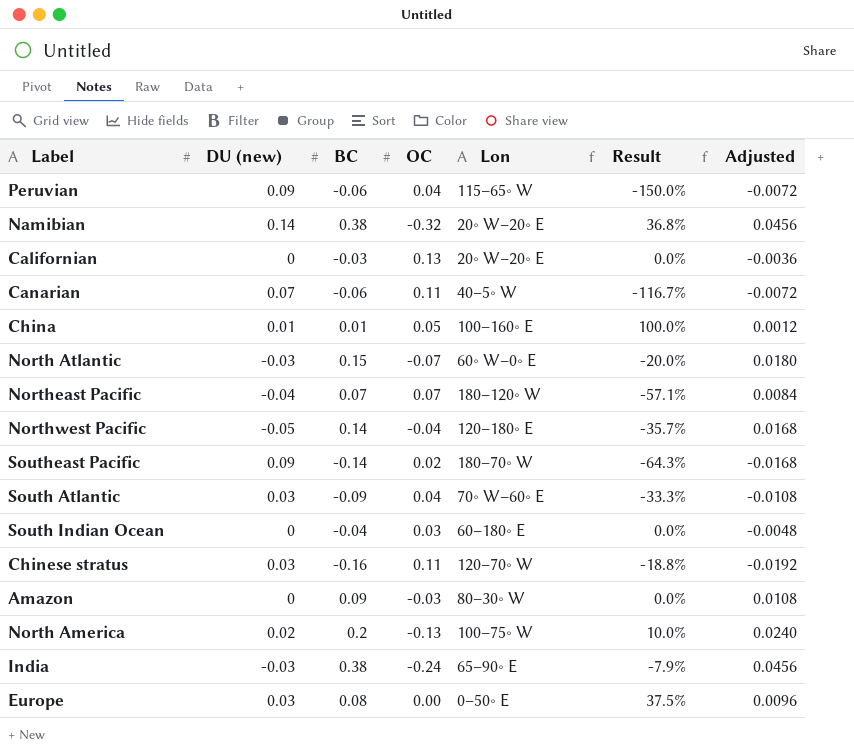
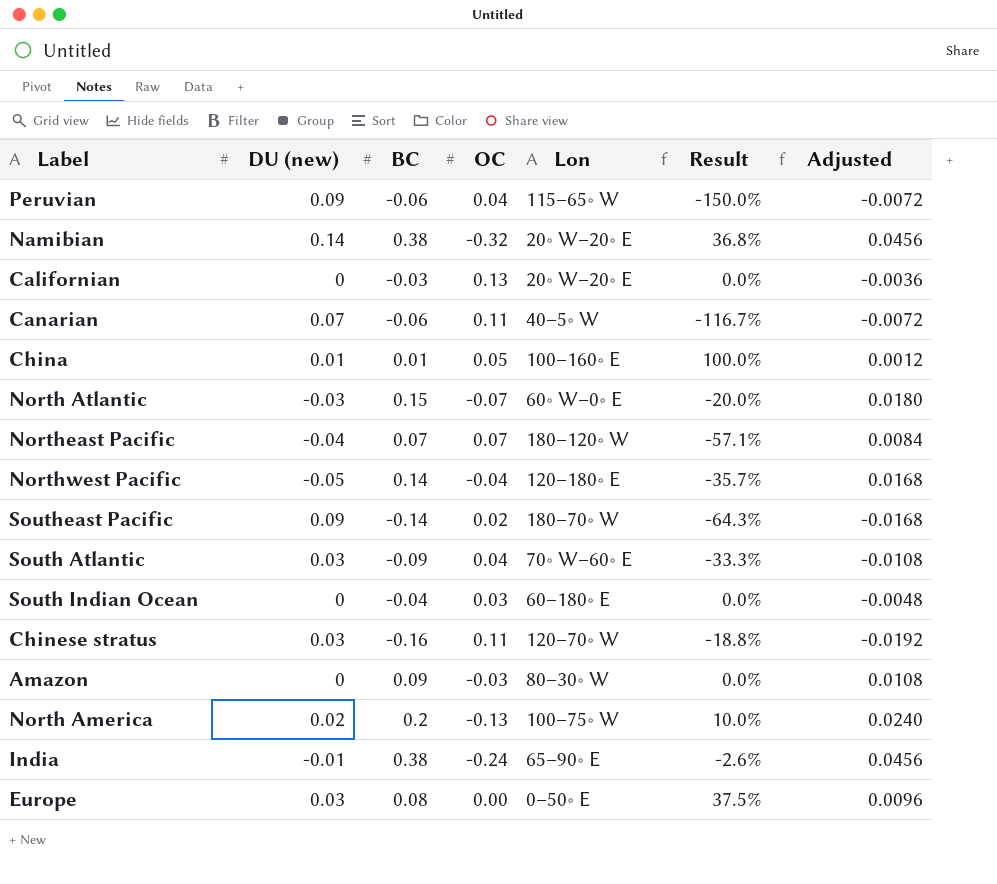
India | DU (new): -0.03 -> -0.01
India | Result: -7.9% -> -2.6%

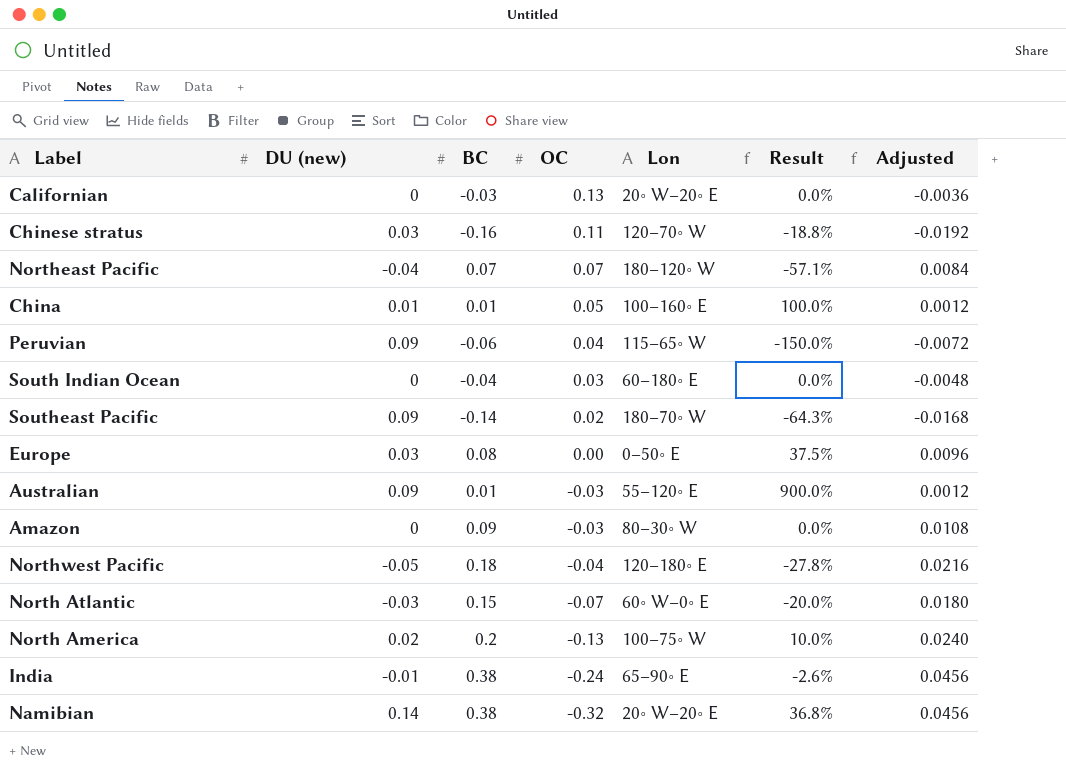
row order: none -> OC descending
row Canarian: 0.07 | -0.06 | 0.11 | 40–5∘ W | -116.7% | -0.0072 -> none
row South Atlantic: 0.03 | -0.09 | 0.04 | 70∘ W–60∘ E | -33.3% | -0.0108 -> none
row Australian: none -> 0.09 | 0.01 | -0.03 | 55–120∘ E | 900.0% | 0.0012
Northwest Pacific | BC: 0.14 -> 0.18
Northwest Pacific | Result: -35.7% -> -27.8%
Northwest Pacific | Adjusted: 0.0168 -> 0.0216

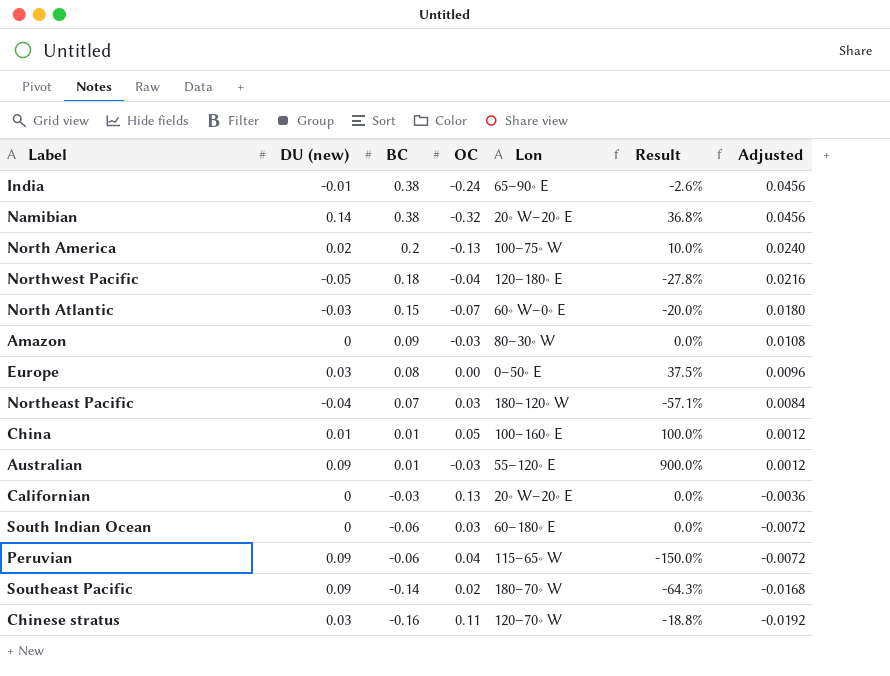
row order: OC descending -> BC descending
Northeast Pacific | OC: 0.07 -> 0.03
South Indian Ocean | BC: -0.04 -> -0.06
South Indian Ocean | Adjusted: -0.0048 -> -0.0072

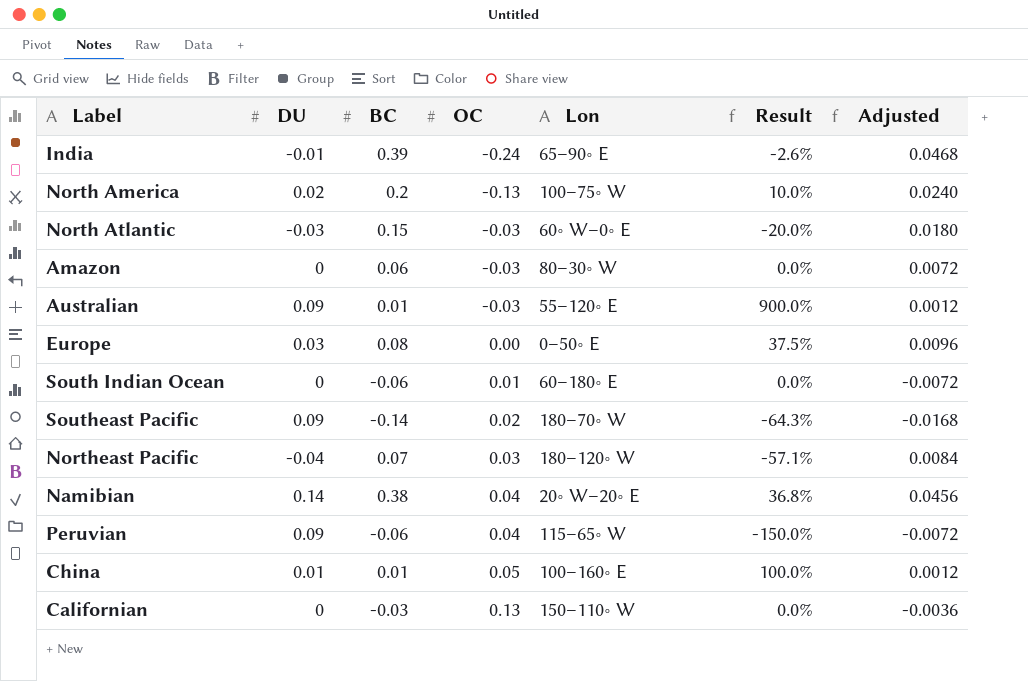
row order: BC descending -> OC ascending
column name: DU (new) -> DU
row Northwest Pacific: -0.05 | 0.18 | -0.04 | 120–180∘ E | -27.8% | 0.0216 -> none
row Chinese stratus: 0.03 | -0.16 | 0.11 | 120–70∘ W | -18.8% | -0.0192 -> none
India | BC: 0.38 -> 0.39
India | Adjusted: 0.0456 -> 0.0468
North Atlantic | OC: -0.07 -> -0.03
Amazon | BC: 0.09 -> 0.06
Amazon | Adjusted: 0.0108 -> 0.0072
South Indian Ocean | OC: 0.03 -> 0.01
Namibian | OC: -0.32 -> 0.04
Californian | Lon: 20∘ W–20∘ E -> 150–110∘ W

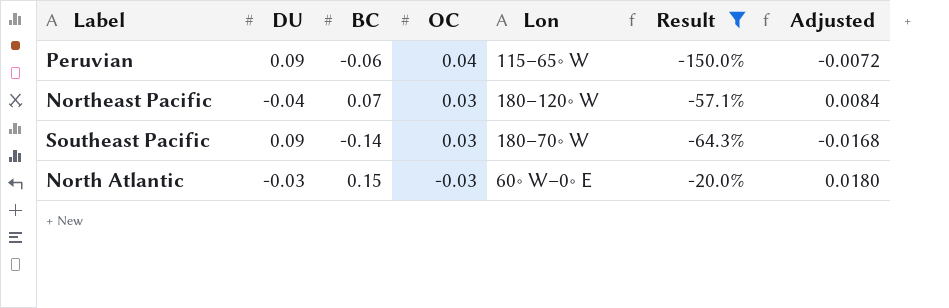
filter: none -> Result <= -20.0%
row order: OC ascending -> OC descending
Southeast Pacific | OC: 0.02 -> 0.03

